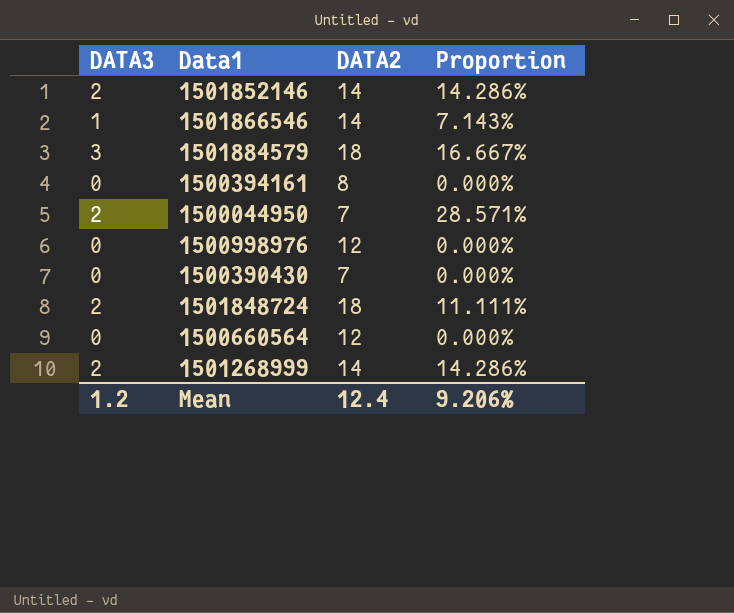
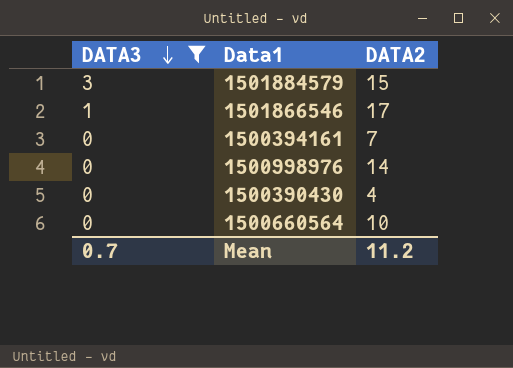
filter: none -> DATA3 != 2
row order: none -> DATA3 descending
column Proportion | formula: [DATA3] / [DATA2] -> none
1501884579 | DATA2: 18 -> 15
1501866546 | DATA2: 14 -> 17
1500394161 | DATA2: 8 -> 7
1500998976 | DATA2: 12 -> 14
1500390430 | DATA2: 7 -> 4
1500660564 | DATA2: 12 -> 10
Mean | DATA3: 1.2 -> 0.7
Mean | DATA2: 12.4 -> 11.2

